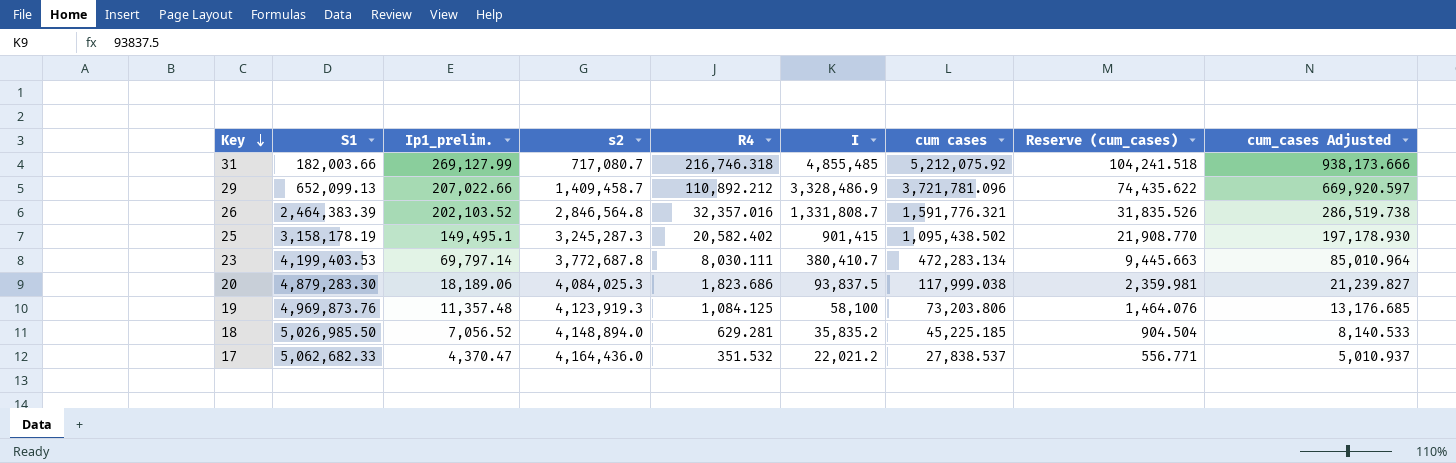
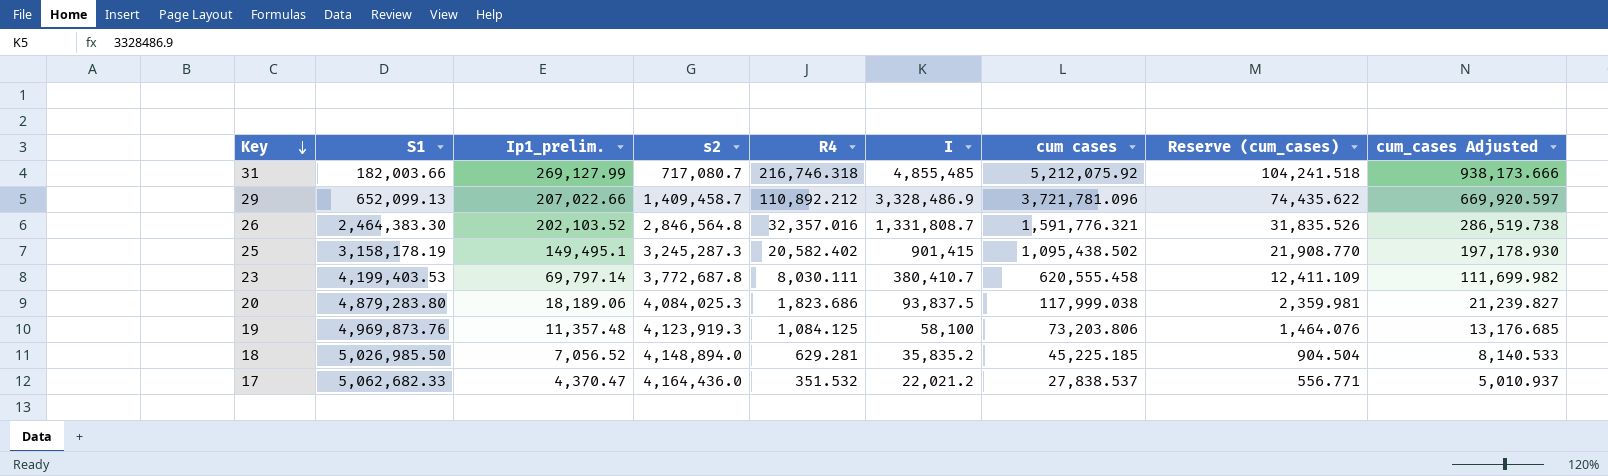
26 | S1: 2,464,383.39 -> 2,464,383.30
23 | cum cases: 472,283.134 -> 620,555.458
23 | Reserve (cum_cases): 9,445.663 -> 12,411.109
23 | cum_cases Adjusted: 85,010.964 -> 111,699.982
20 | S1: 4,879,283.30 -> 4,879,283.80

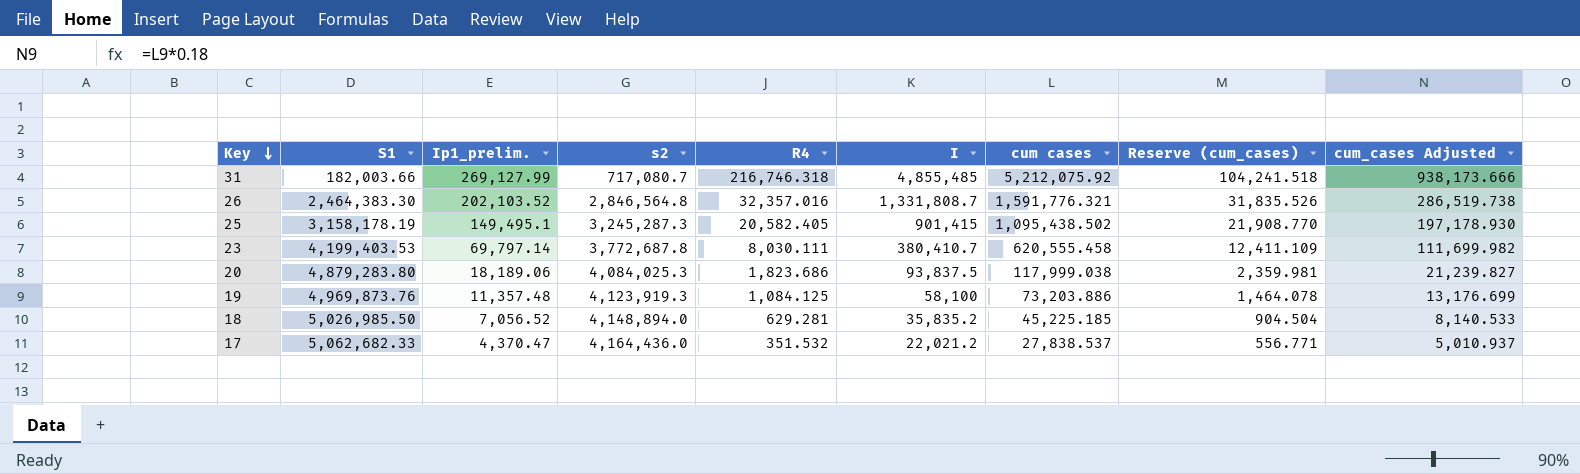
row 29: 652,099.13 | 207,022.66 | 1,409,458.7 | 110,892.212 | 3,328,486.9 | 3,721,781.096 | 74,435.622 | 669,920.597 -> none
25 | R4: 20,582.402 -> 20,582.405
19 | cum cases: 73,203.806 -> 73,203.886
19 | Reserve (cum_cases): 1,464.076 -> 1,464.078
19 | cum_cases Adjusted: 13,176.685 -> 13,176.699

